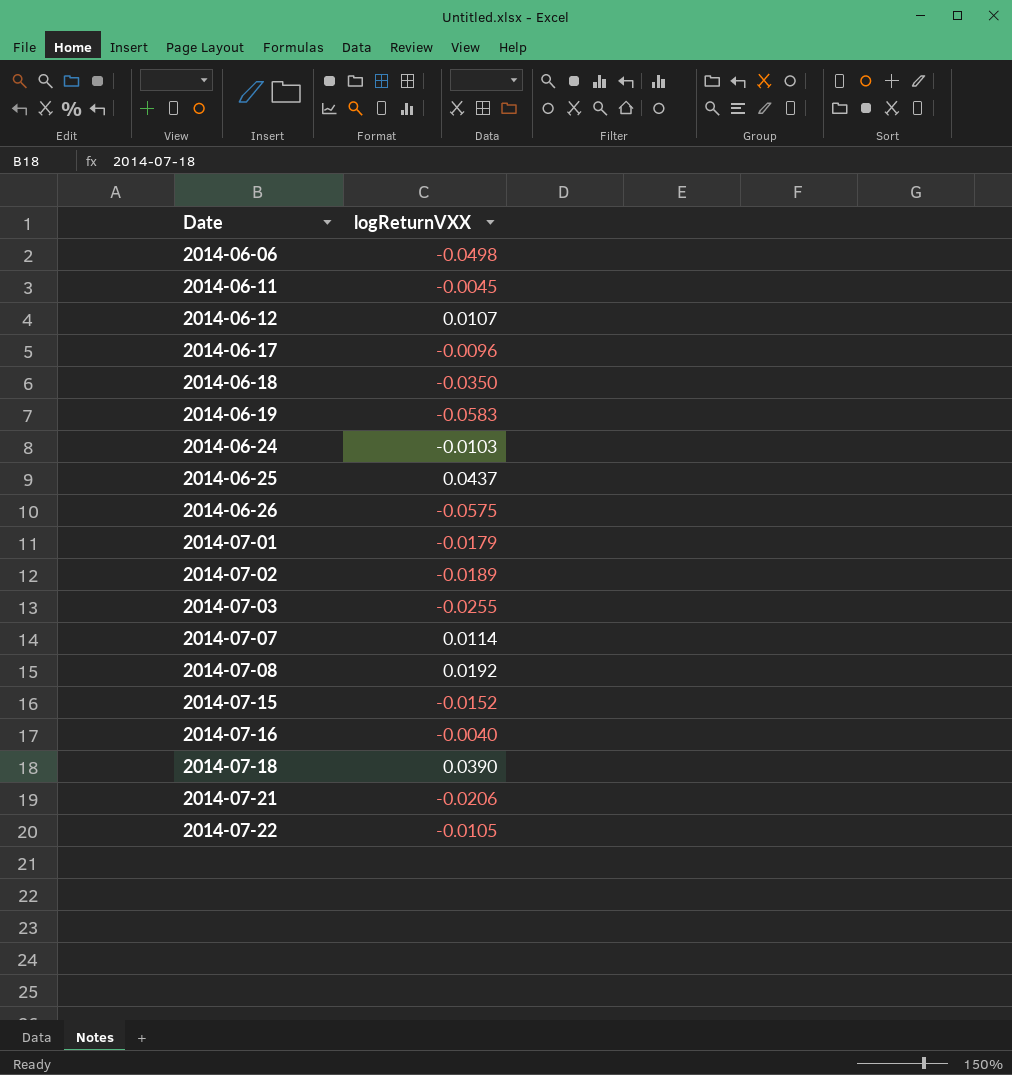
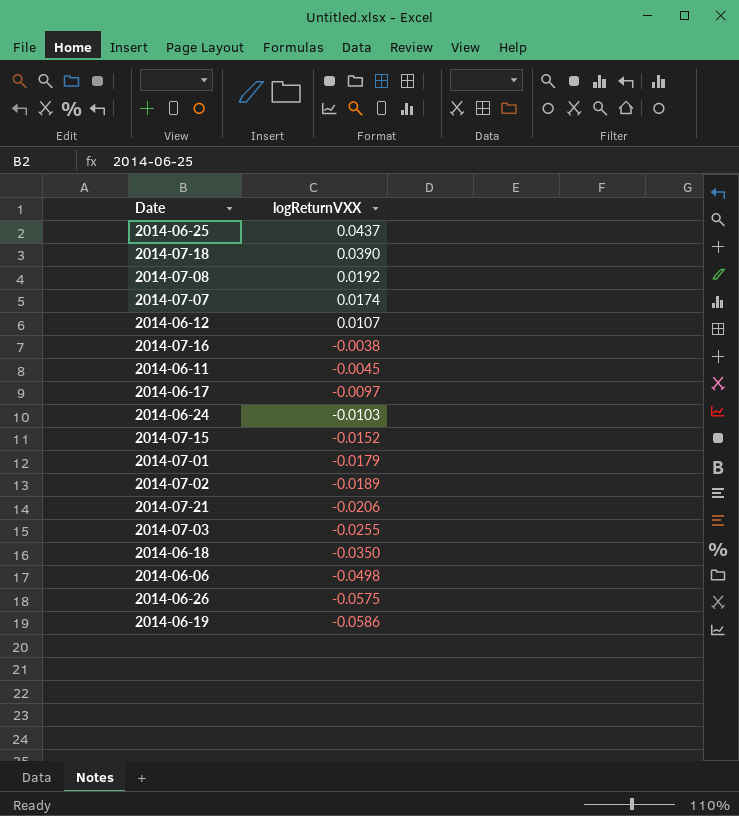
row order: Date ascending -> logReturnVXX descending
row 2014-07-22: -0.0105 -> none
2014-07-07 | logReturnVXX: 0.0114 -> 0.0174
2014-07-16 | logReturnVXX: -0.0040 -> -0.0038
2014-06-17 | logReturnVXX: -0.0096 -> -0.0097
2014-06-19 | logReturnVXX: -0.0583 -> -0.0586

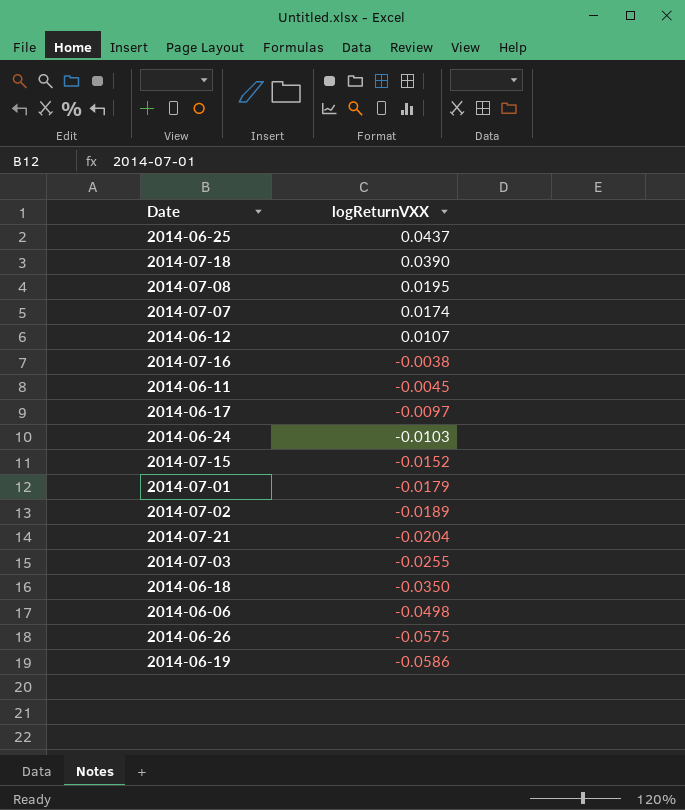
2014-07-08 | logReturnVXX: 0.0192 -> 0.0195
2014-07-21 | logReturnVXX: -0.0206 -> -0.0204

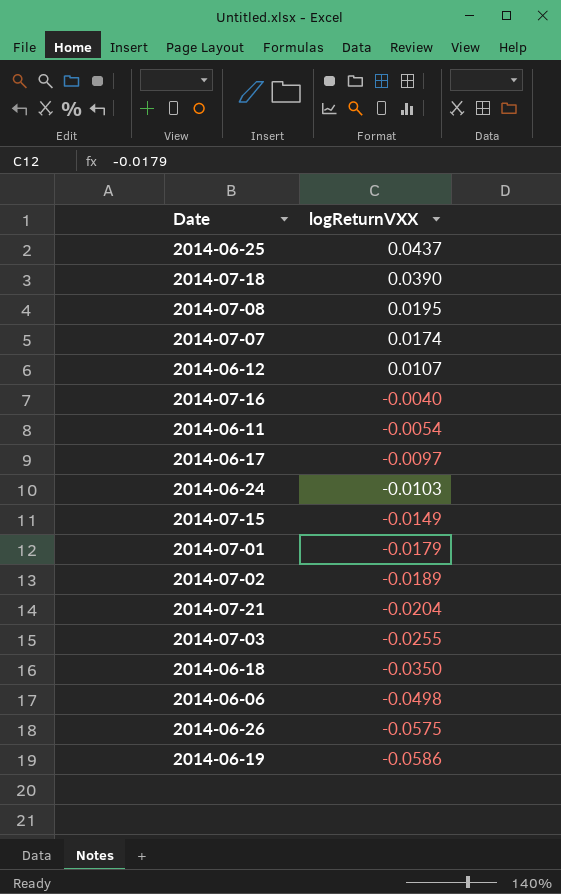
2014-07-16 | logReturnVXX: -0.0038 -> -0.0040
2014-06-11 | logReturnVXX: -0.0045 -> -0.0054
2014-07-15 | logReturnVXX: -0.0152 -> -0.0149

